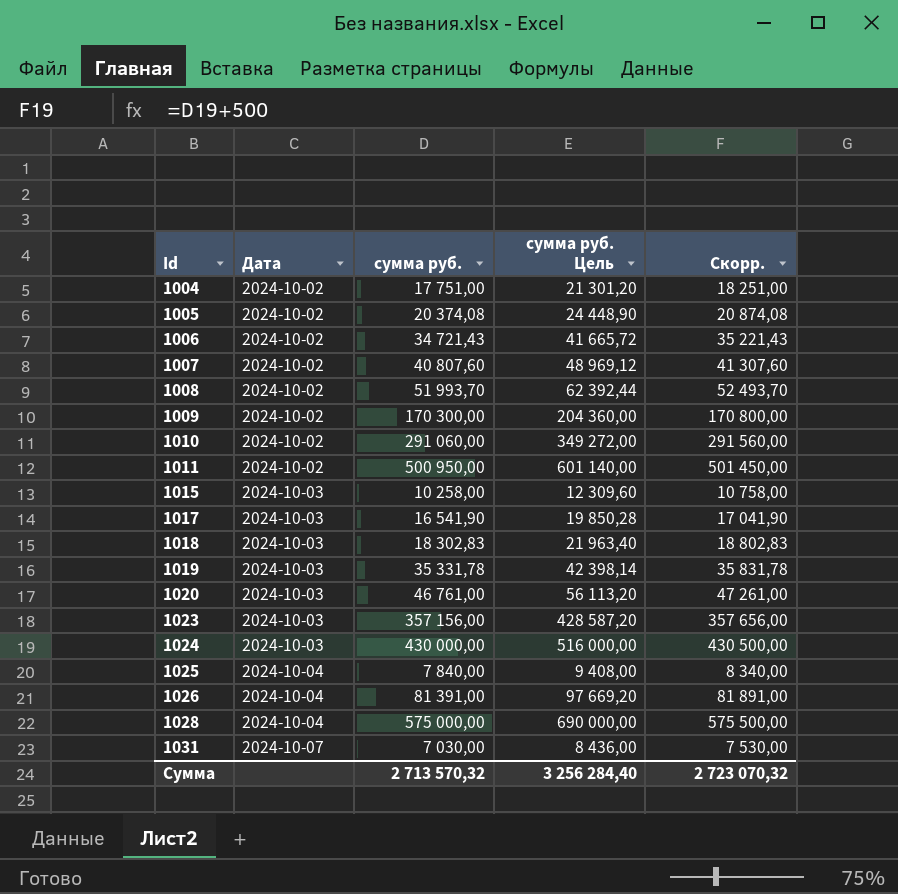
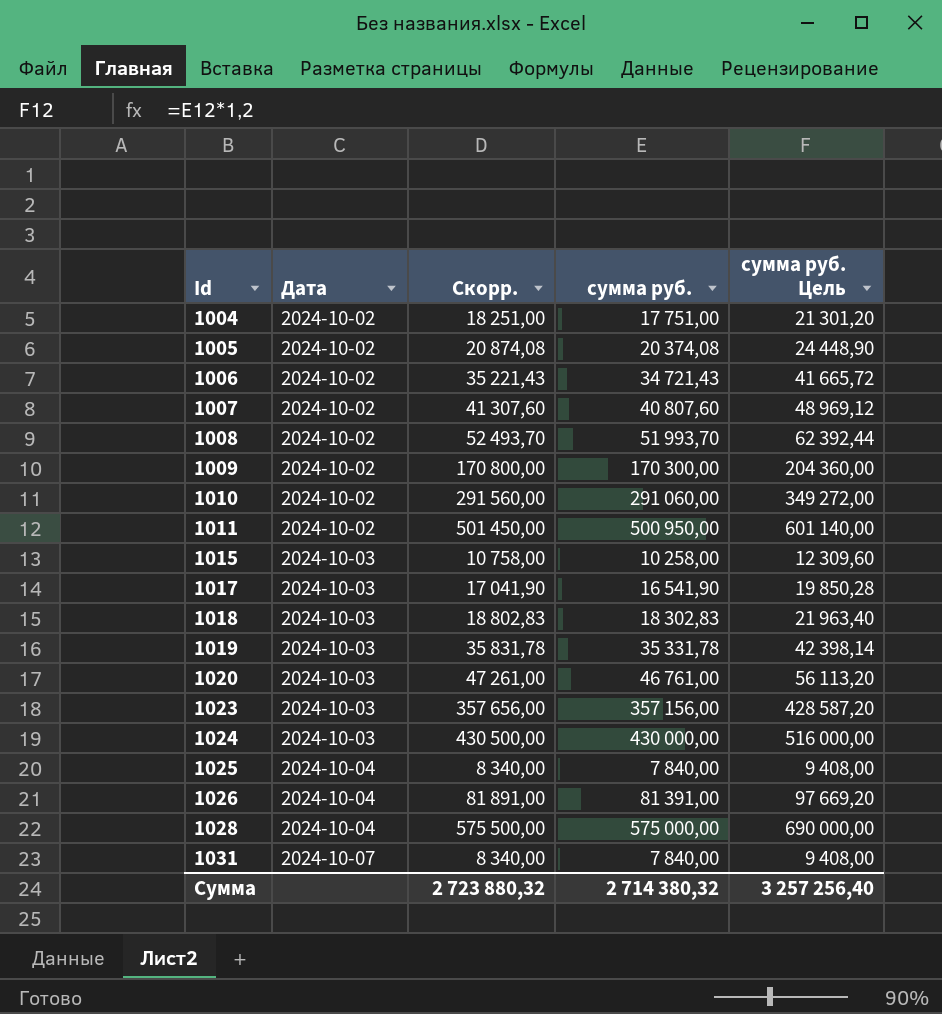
column Скорр. | position: 5 -> 3
1031 | Скорр.: 7 530,00 -> 8 340,00
1031 | сумма руб.: 7 030,00 -> 7 840,00
1031 | сумма руб. Цель: 8 436,00 -> 9 408,00
Сумма | Скорр.: 2 723 070,32 -> 2 723 880,32
Сумма | сумма руб.: 2 713 570,32 -> 2 714 380,32
Сумма | сумма руб. Цель: 3 256 284,40 -> 3 257 256,40

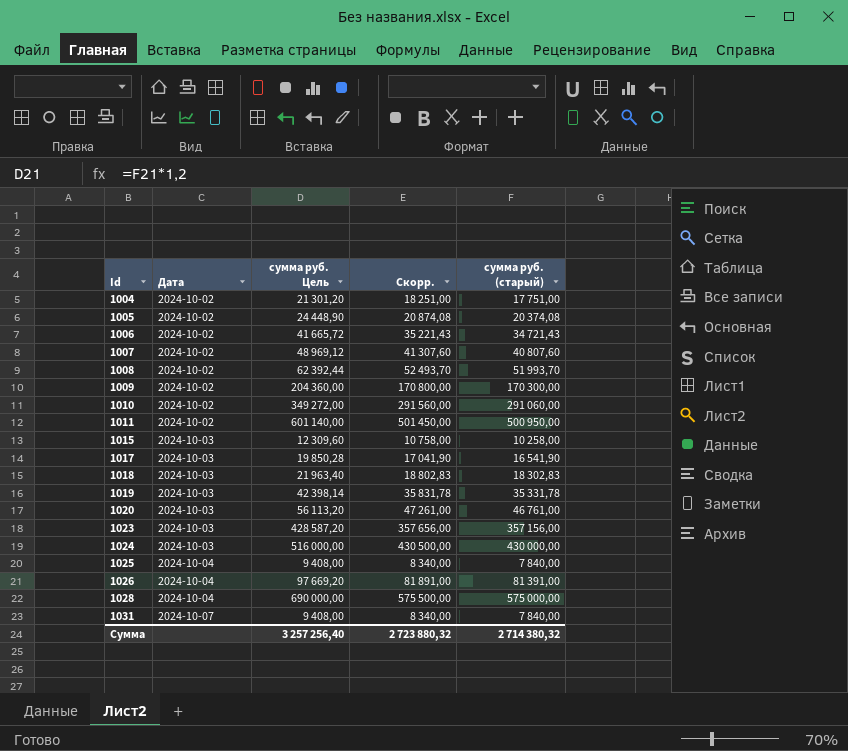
column сумма руб. Цель | position: 5 -> 3
column name: сумма руб. -> сумма руб. (старый)

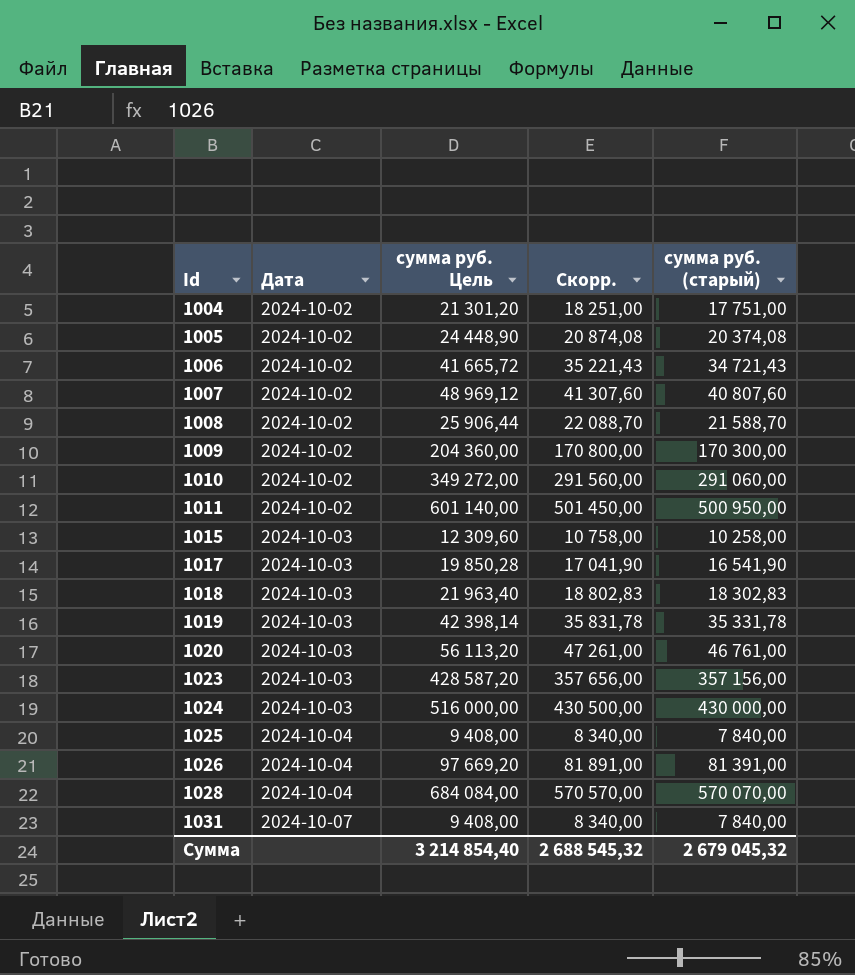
1008 | сумма руб. Цель: 62 392,44 -> 25 906,44
1008 | Скорр.: 52 493,70 -> 22 088,70
1008 | сумма руб. (старый): 51 993,70 -> 21 588,70
1028 | сумма руб. Цель: 690 000,00 -> 684 084,00
1028 | Скорр.: 575 500,00 -> 570 570,00
1028 | сумма руб. (старый): 575 000,00 -> 570 070,00
Сумма | сумма руб. Цель: 3 257 256,40 -> 3 214 854,40
Сумма | Скорр.: 2 723 880,32 -> 2 688 545,32
Сумма | сумма руб. (старый): 2 714 380,32 -> 2 679 045,32

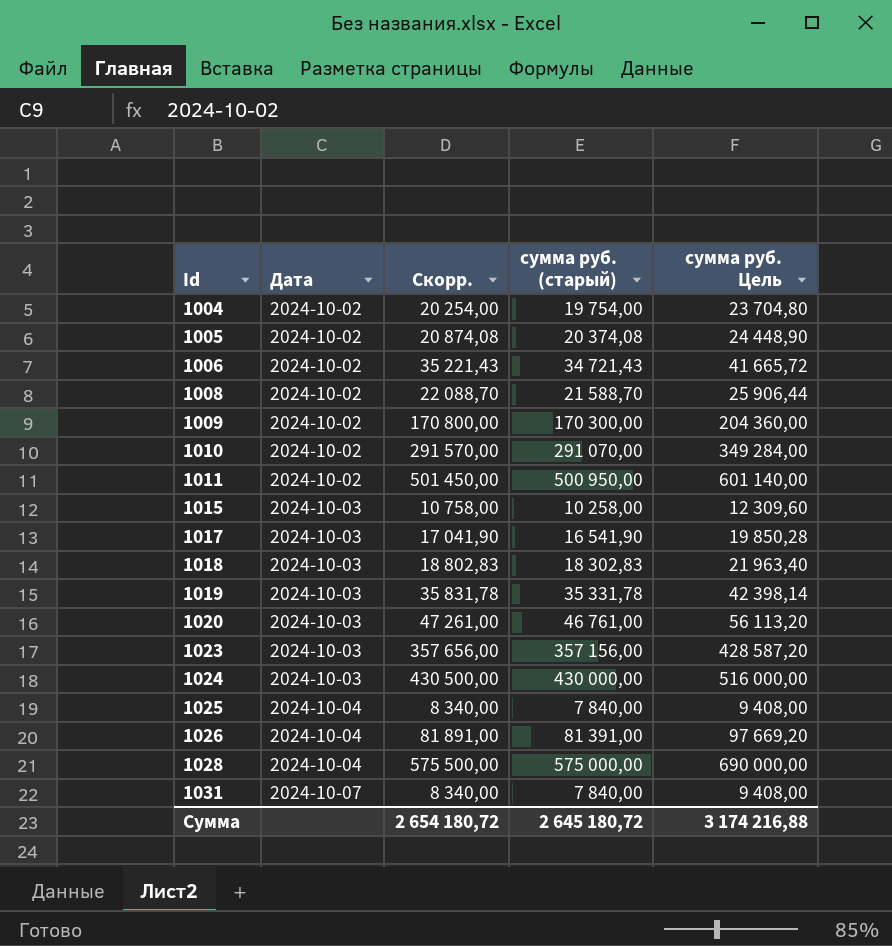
column сумма руб. Цель | position: 3 -> 5
row 1007: 2024-10-02 | 48 969,12 | 41 307,60 | 40 807,60 -> none
1004 | Скорр.: 18 251,00 -> 20 254,00
1004 | сумма руб. (старый): 17 751,00 -> 19 754,00
1004 | сумма руб. Цель: 21 301,20 -> 23 704,80
1010 | Скорр.: 291 560,00 -> 291 570,00
1010 | сумма руб. (старый): 291 060,00 -> 291 070,00
1010 | сумма руб. Цель: 349 272,00 -> 349 284,00
1028 | Скорр.: 570 570,00 -> 575 500,00
1028 | сумма руб. (старый): 570 070,00 -> 575 000,00
1028 | сумма руб. Цель: 684 084,00 -> 690 000,00
Сумма | Скорр.: 2 688 545,32 -> 2 654 180,72
Сумма | сумма руб. (старый): 2 679 045,32 -> 2 645 180,72
Сумма | сумма руб. Цель: 3 214 854,40 -> 3 174 216,88

